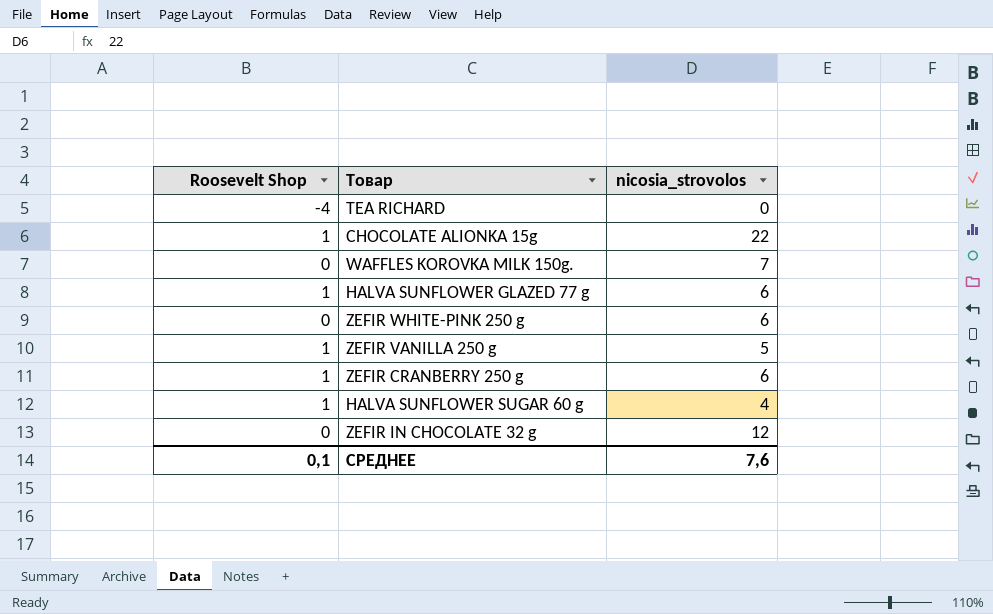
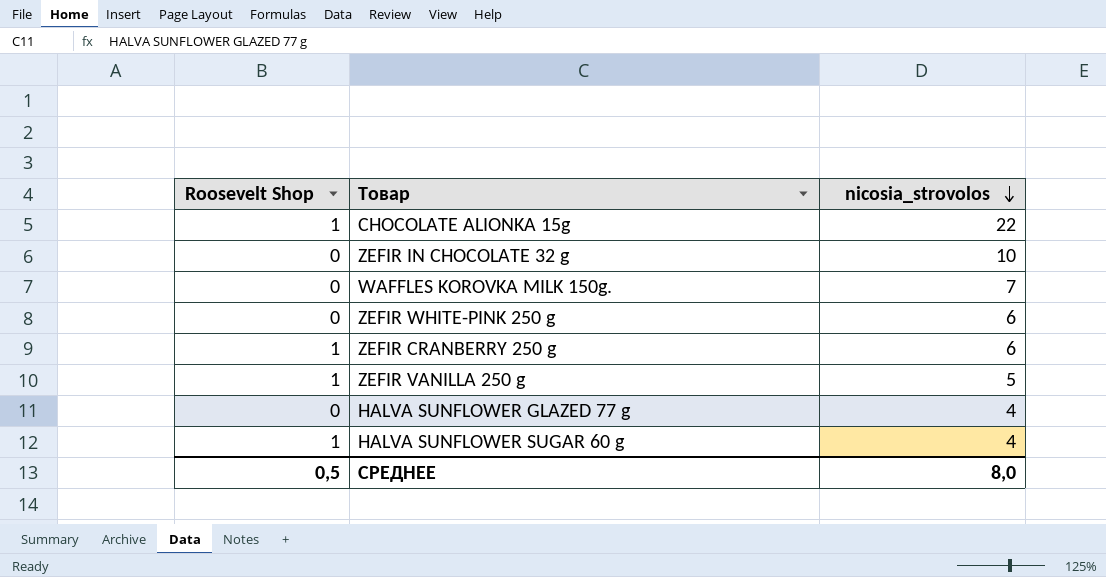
row order: none -> nicosia_strovolos descending
row TEA RICHARD: -4 | 0 -> none
ZEFIR IN CHOCOLATE 32 g | nicosia_strovolos: 12 -> 10
HALVA SUNFLOWER GLAZED 77 g | Roosevelt Shop: 1 -> 0
HALVA SUNFLOWER GLAZED 77 g | nicosia_strovolos: 6 -> 4
СРЕДНЕЕ | Roosevelt Shop: 0,1 -> 0,5
СРЕДНЕЕ | nicosia_strovolos: 7,6 -> 8,0

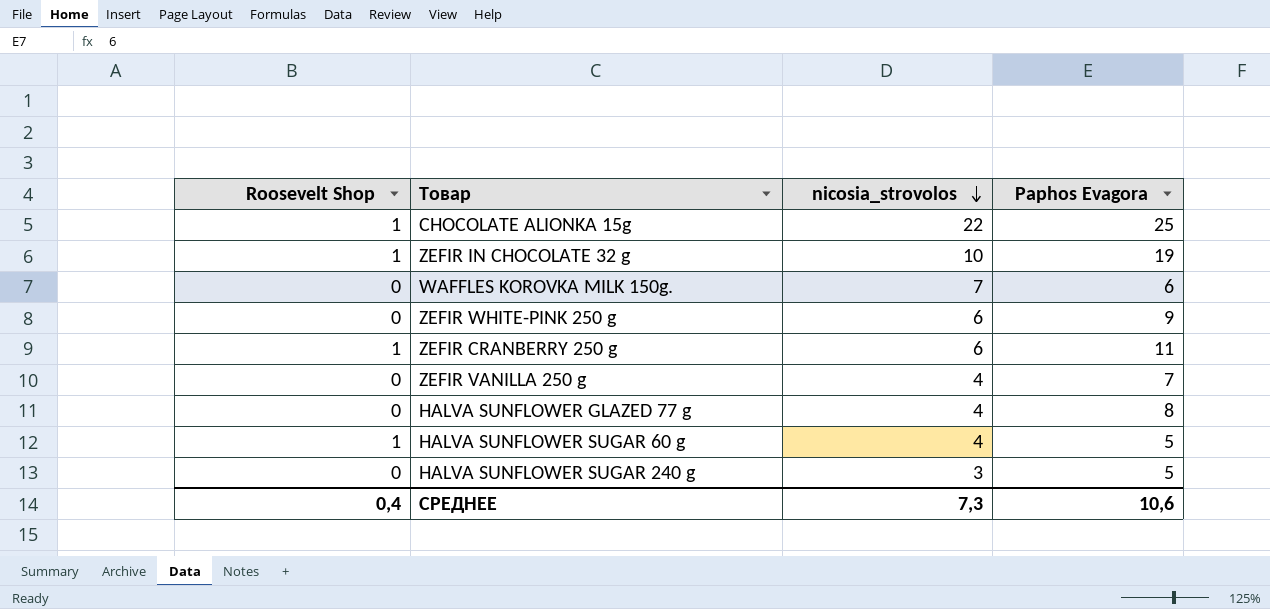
column Paphos Evagora | position: none -> 4
ZEFIR IN CHOCOLATE 32 g | Roosevelt Shop: 0 -> 1
ZEFIR VANILLA 250 g | Roosevelt Shop: 1 -> 0
ZEFIR VANILLA 250 g | nicosia_strovolos: 5 -> 4
row HALVA SUNFLOWER SUGAR 240 g: none -> 0 | 3 | 5
СРЕДНЕЕ | Roosevelt Shop: 0,5 -> 0,4
СРЕДНЕЕ | nicosia_strovolos: 8,0 -> 7,3

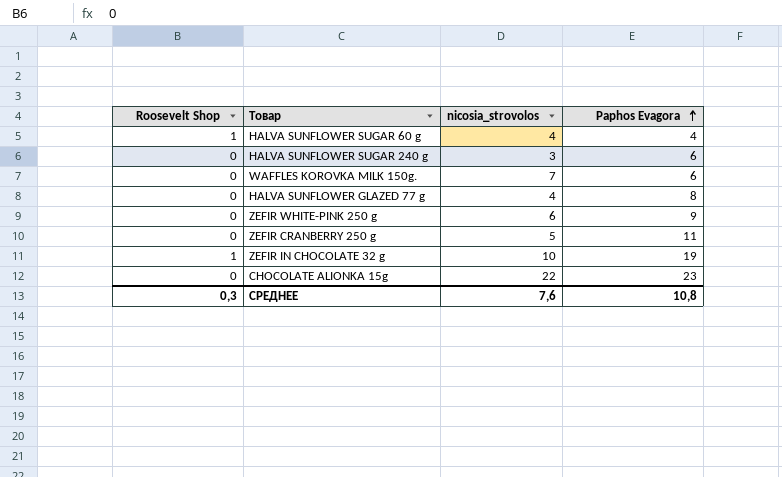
row order: nicosia_strovolos descending -> Paphos Evagora ascending
row ZEFIR VANILLA 250 g: 0 | 4 | 7 -> none
HALVA SUNFLOWER SUGAR 60 g | Paphos Evagora: 5 -> 4
HALVA SUNFLOWER SUGAR 240 g | Paphos Evagora: 5 -> 6
ZEFIR CRANBERRY 250 g | Roosevelt Shop: 1 -> 0
ZEFIR CRANBERRY 250 g | nicosia_strovolos: 6 -> 5
CHOCOLATE ALIONKA 15g | Roosevelt Shop: 1 -> 0
CHOCOLATE ALIONKA 15g | Paphos Evagora: 25 -> 23
СРЕДНЕЕ | Roosevelt Shop: 0,4 -> 0,3
СРЕДНЕЕ | nicosia_strovolos: 7,3 -> 7,6
СРЕДНЕЕ | Paphos Evagora: 10,6 -> 10,8

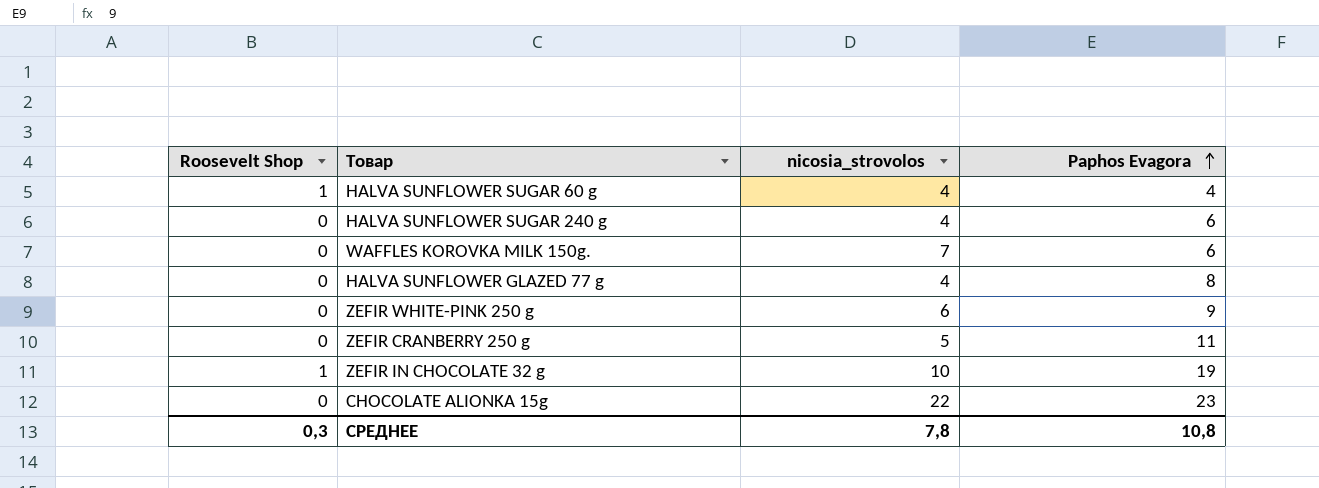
HALVA SUNFLOWER SUGAR 240 g | nicosia_strovolos: 3 -> 4
СРЕДНЕЕ | nicosia_strovolos: 7,6 -> 7,8

